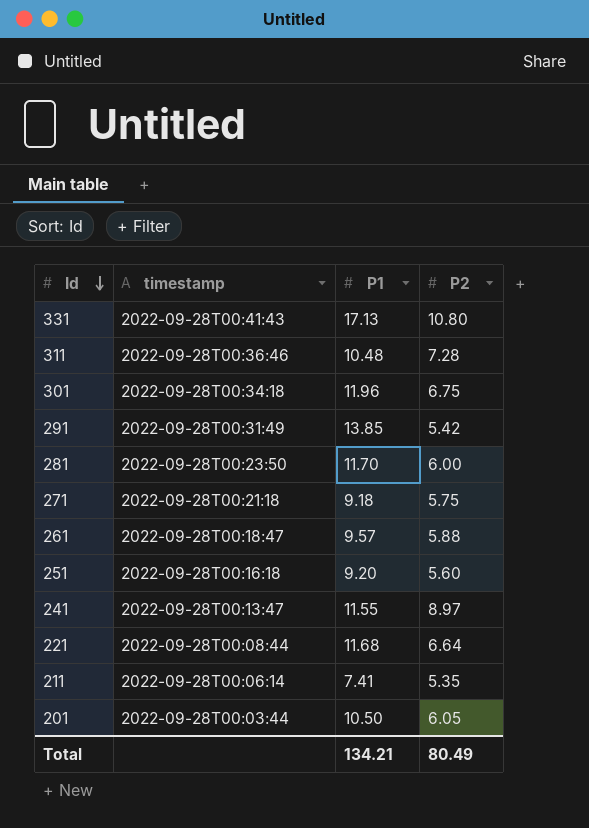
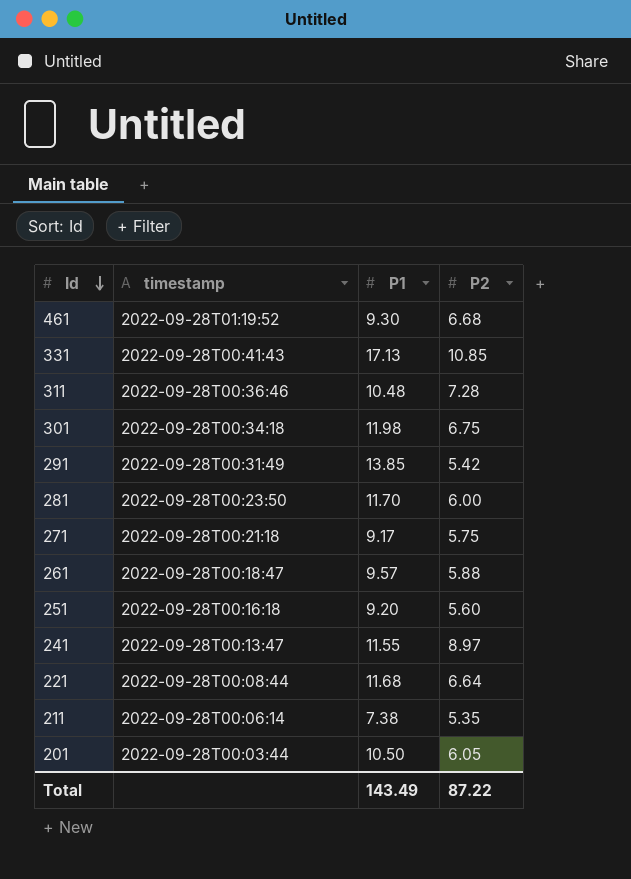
row 461: none -> 2022-09-28T01:19:52 | 9.30 | 6.68
331 | P2: 10.80 -> 10.85
301 | P1: 11.96 -> 11.98
271 | P1: 9.18 -> 9.17
211 | P1: 7.41 -> 7.38
Total | P1: 134.21 -> 143.49
Total | P2: 80.49 -> 87.22

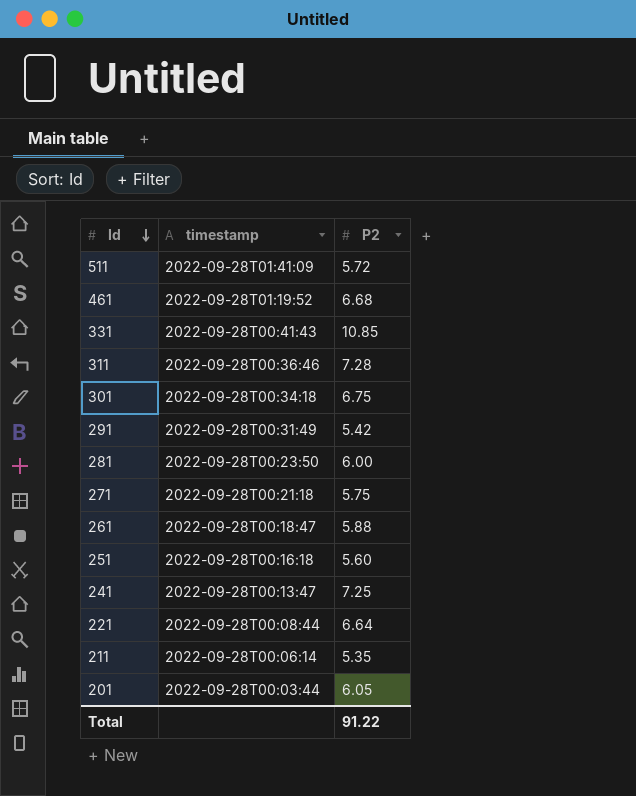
column P1 | position: 3 -> none
row 511: none -> 2022-09-28T01:41:09 | 5.72
241 | P2: 8.97 -> 7.25
Total | P2: 87.22 -> 91.22

